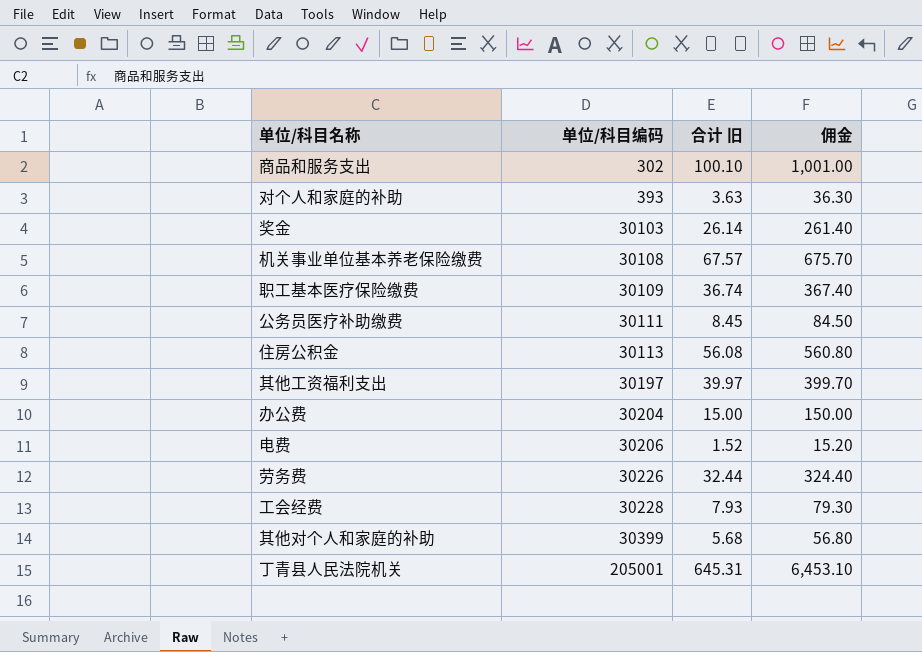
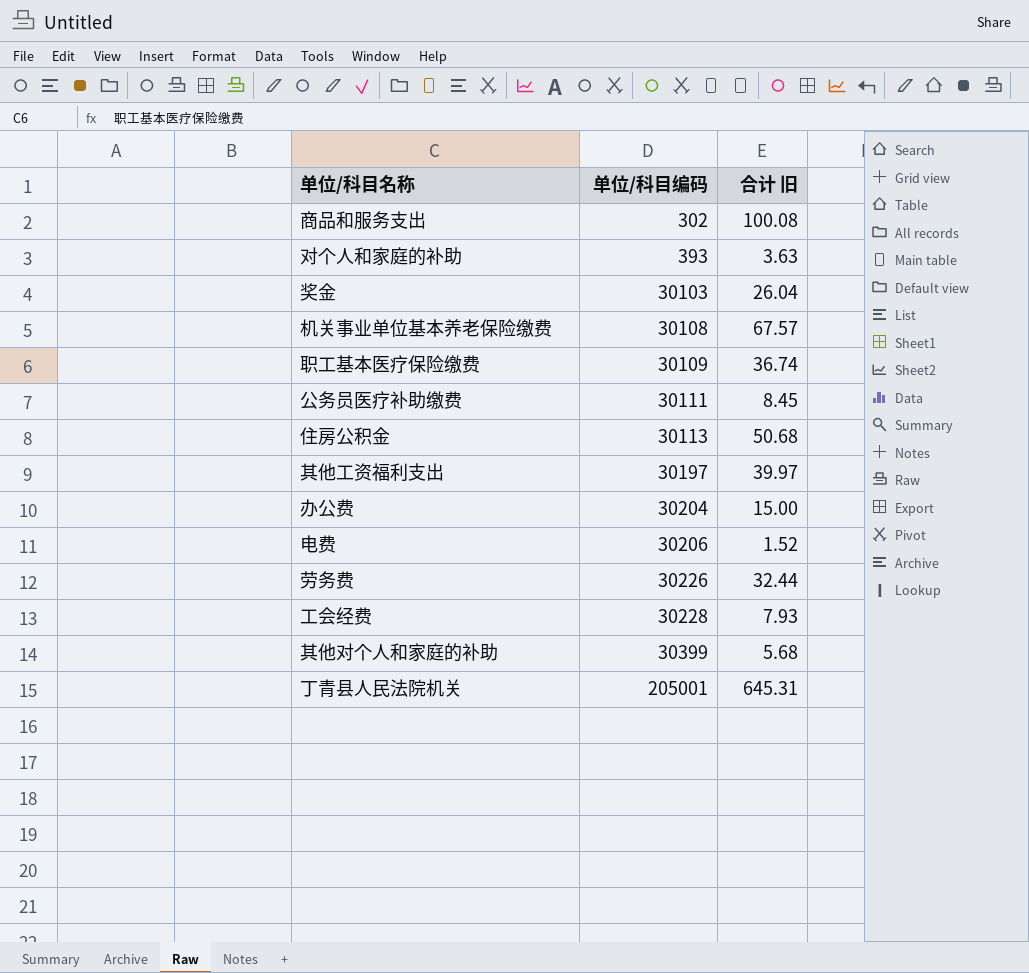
column 佣金 | formula: [合计 旧] * 10 -> none
商品和服务支出 | 合计 旧: 100.10 -> 100.08
奖金 | 合计 旧: 26.14 -> 26.04
住房公积金 | 合计 旧: 56.08 -> 50.68

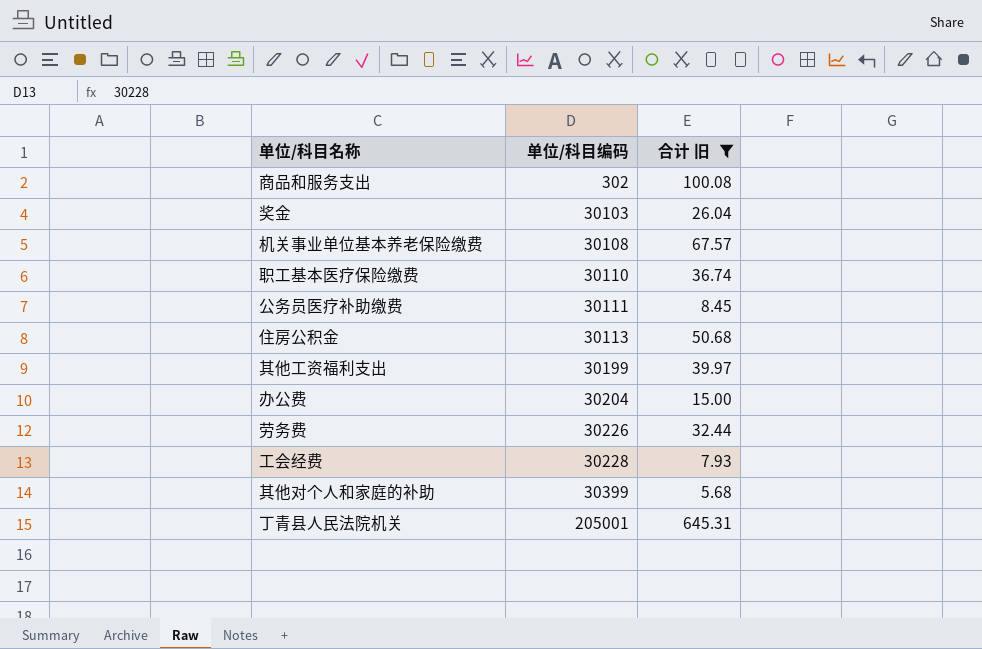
filter: none -> 合计 旧 >= 5.68
职工基本医疗保险缴费 | 单位/科目编码: 30109 -> 30110
其他工资福利支出 | 单位/科目编码: 30197 -> 30199

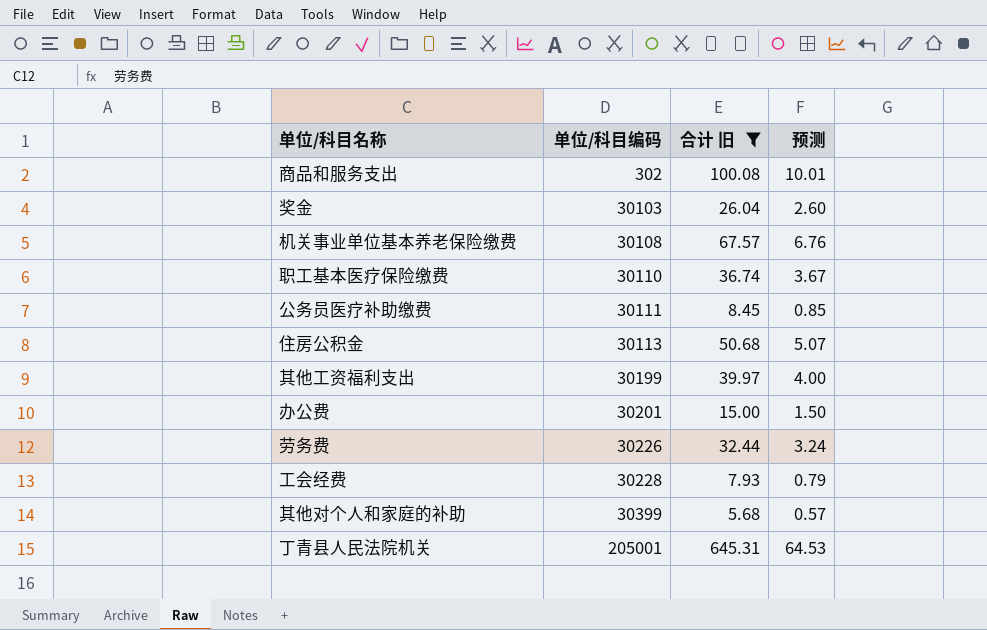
column 预测 | formula: none -> [合计 旧] * 0.1
办公费 | 单位/科目编码: 30204 -> 30201

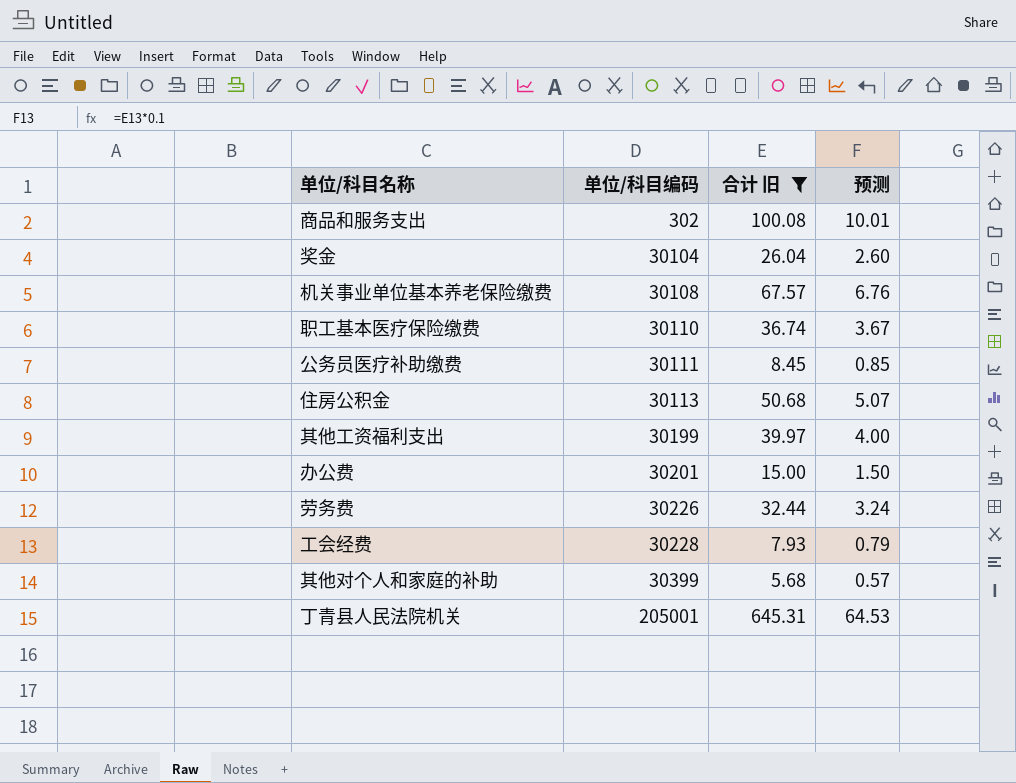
奖金 | 单位/科目编码: 30103 -> 30104

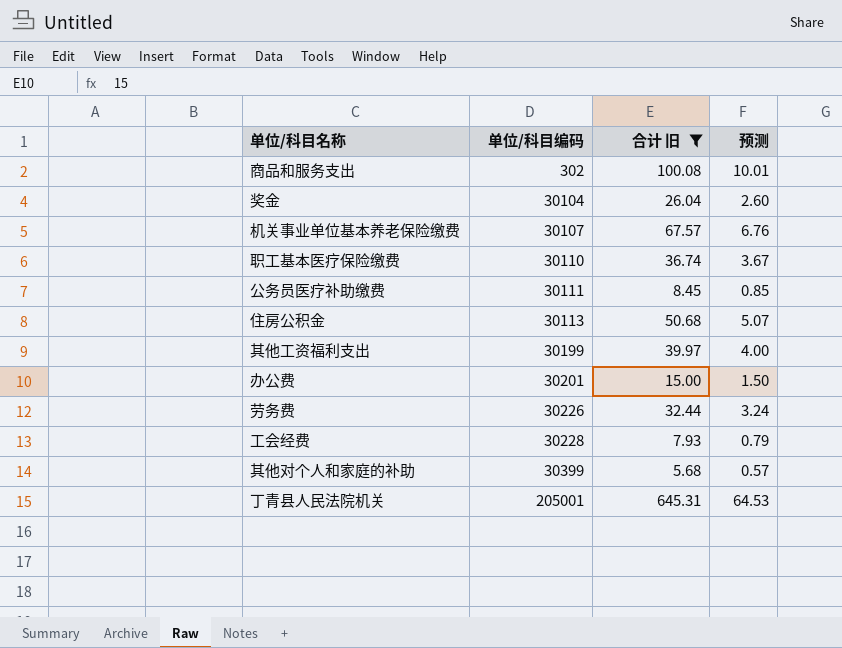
机关事业单位基本养老保险缴费 | 单位/科目编码: 30108 -> 30107

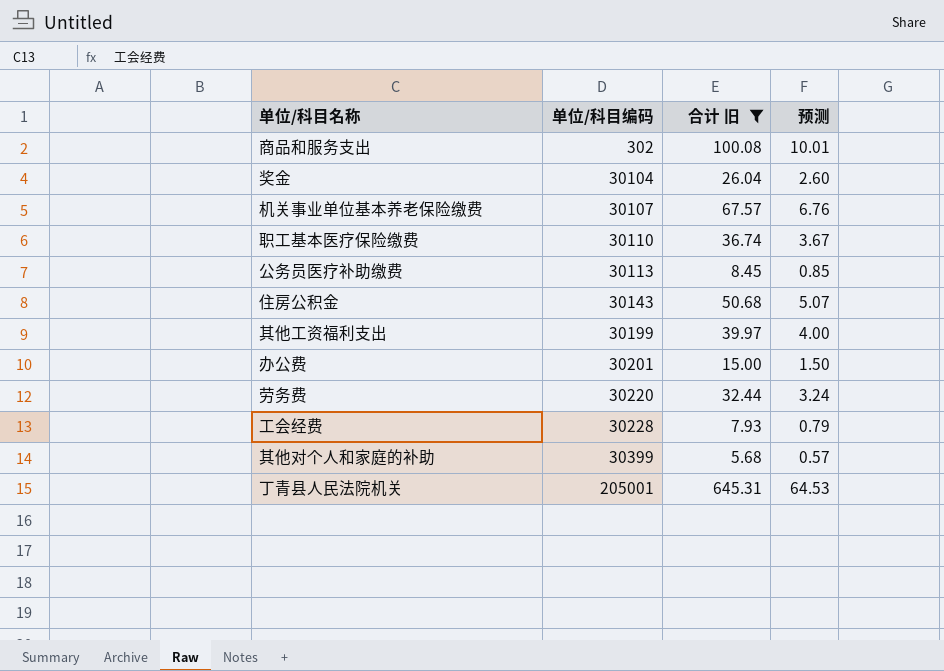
公务员医疗补助缴费 | 单位/科目编码: 30111 -> 30113
住房公积金 | 单位/科目编码: 30113 -> 30143
劳务费 | 单位/科目编码: 30226 -> 30220

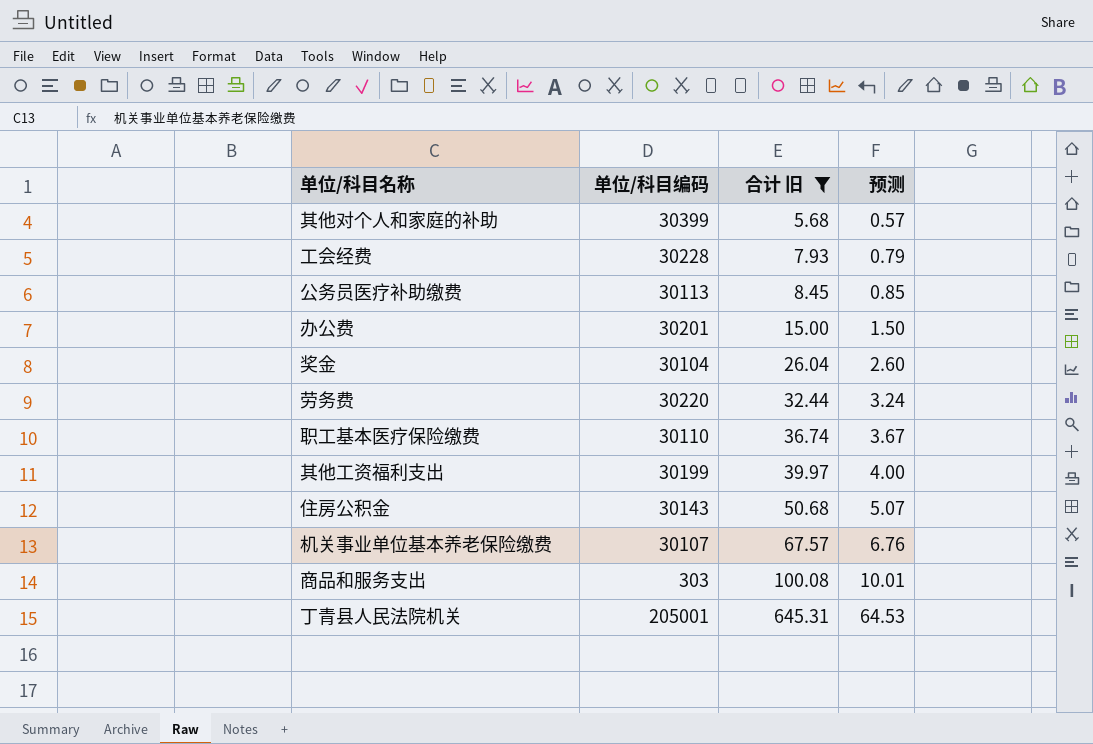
row order: 单位/科目编码 ascending -> 合计 旧 ascending
商品和服务支出 | 单位/科目编码: 302 -> 303

